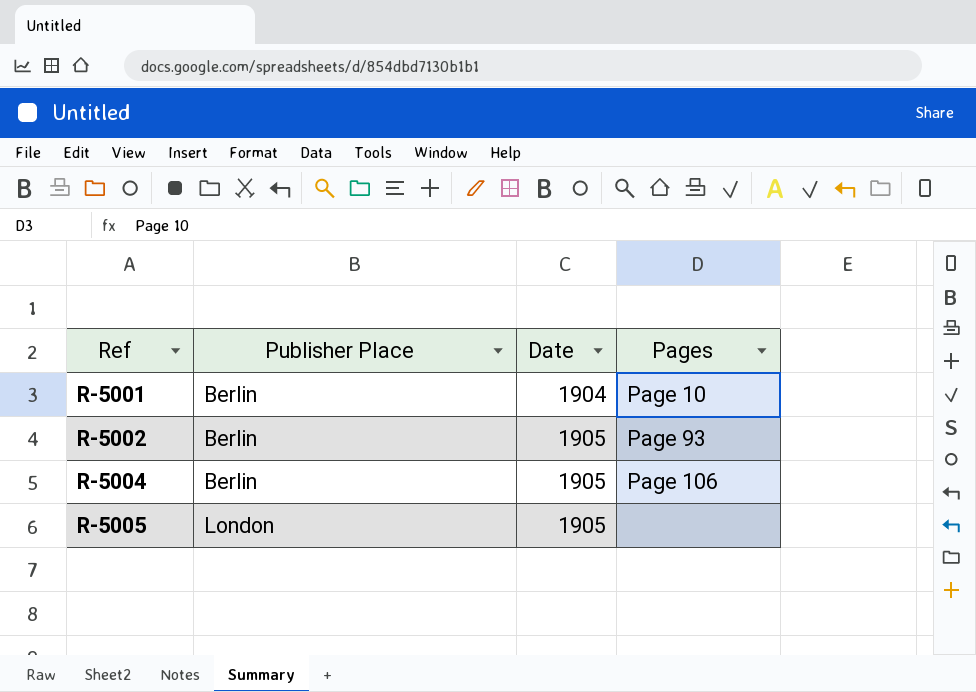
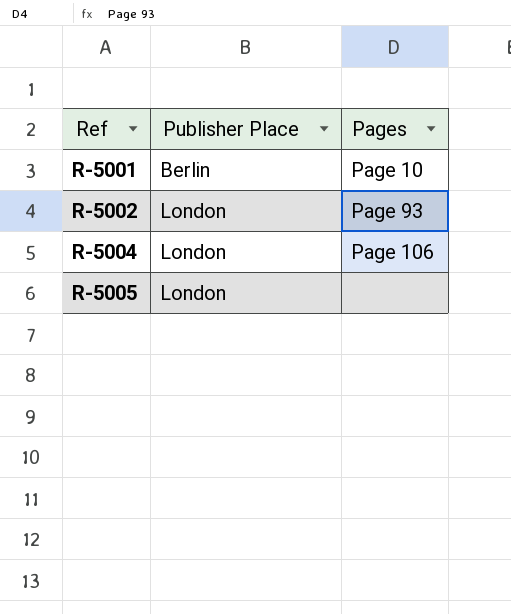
column Date | position: 3 -> none
R-5002 | Publisher Place: Berlin -> London
R-5004 | Publisher Place: Berlin -> London

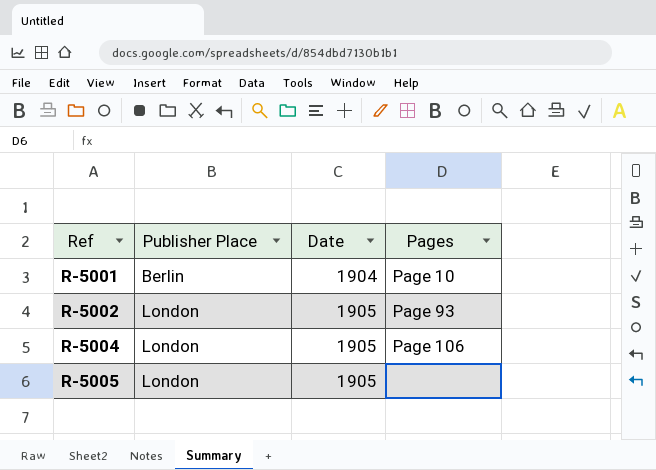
column Date | position: none -> 3

